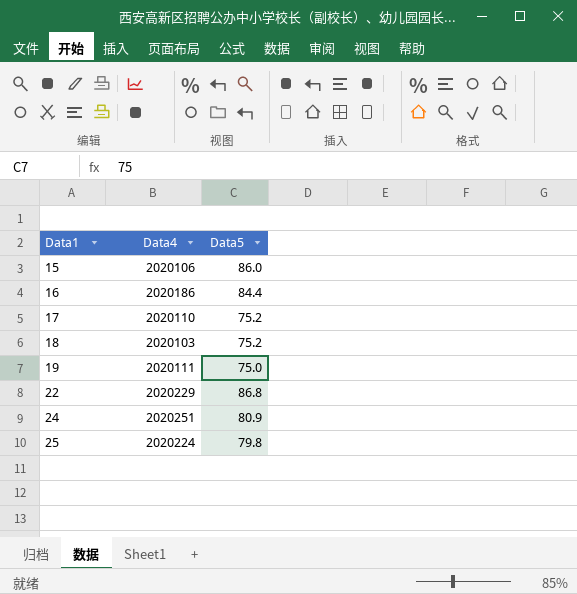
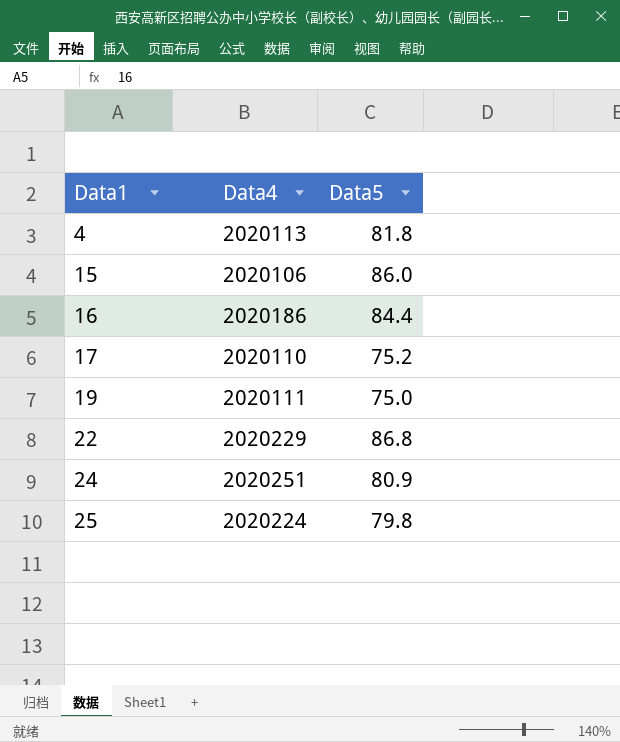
row 18: 2020103 | 75.2 -> none
row 4: none -> 2020113 | 81.8

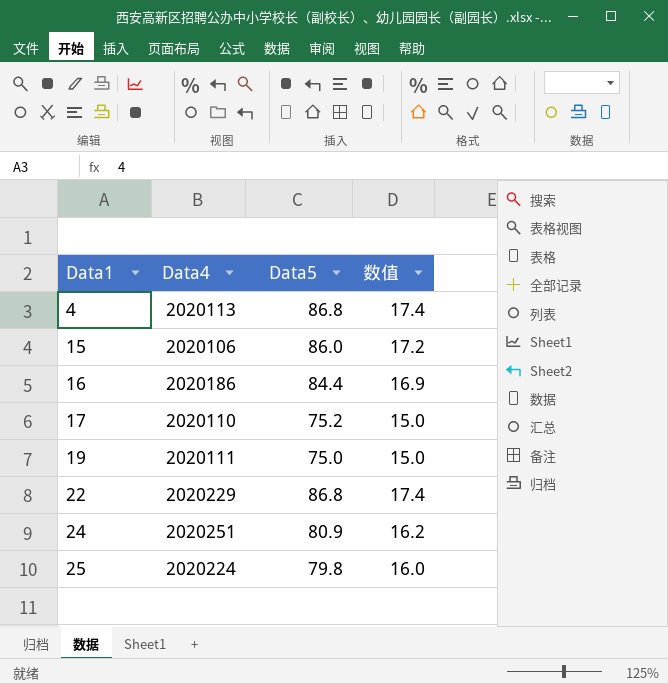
column 数值 | formula: none -> [Data5] * 0.2
4 | Data5: 81.8 -> 86.8

